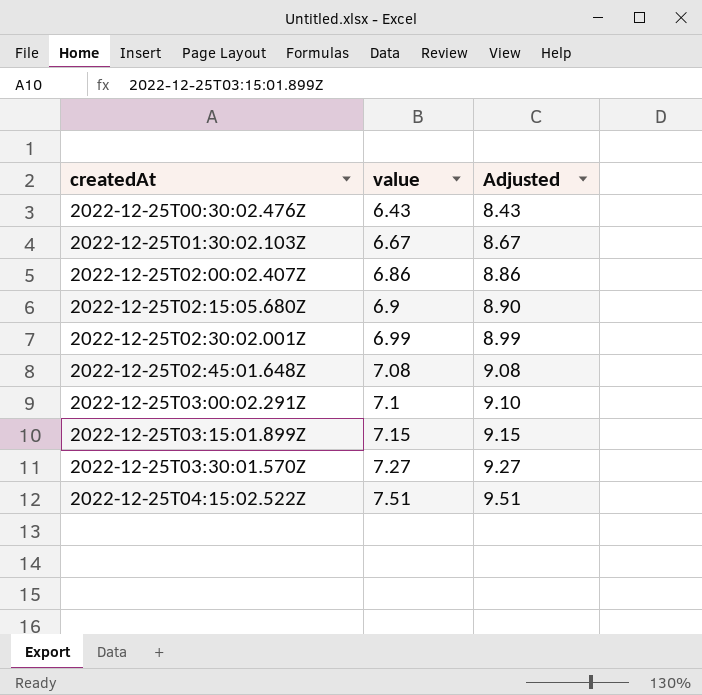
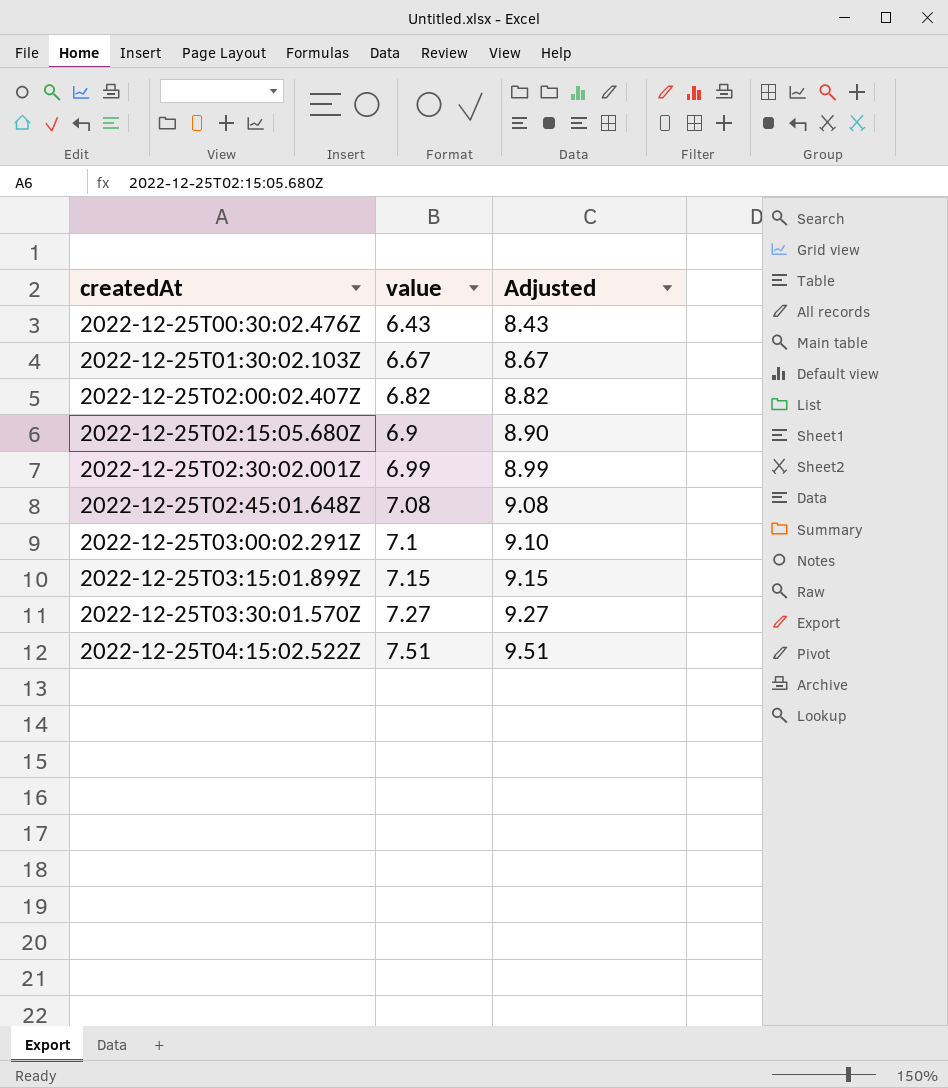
2022-12-25T02:00:02.407Z | value: 6.86 -> 6.82
2022-12-25T02:00:02.407Z | Adjusted: 8.86 -> 8.82

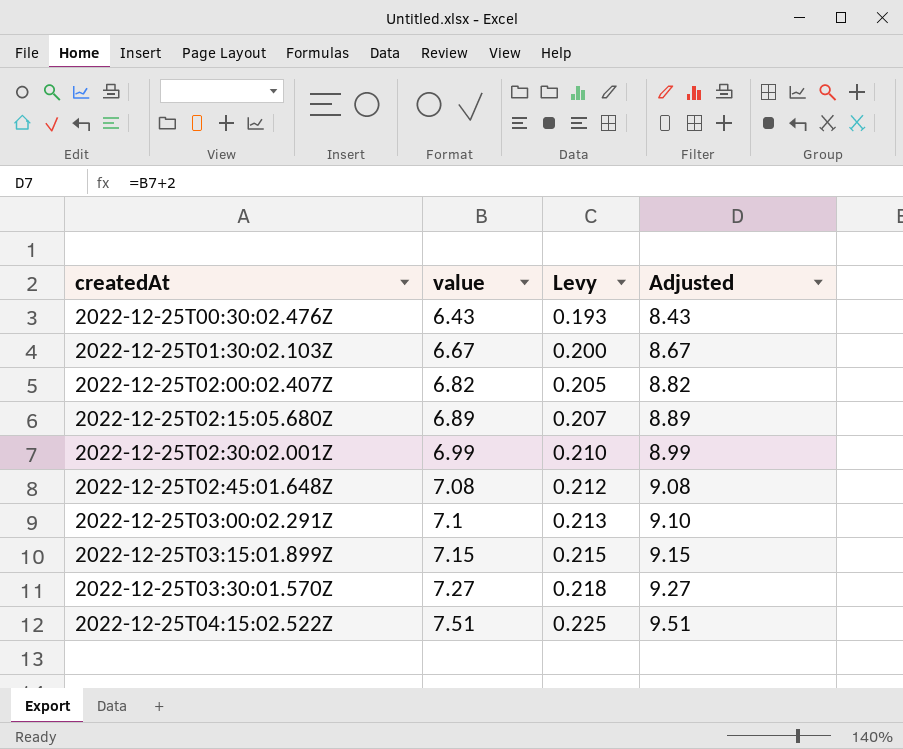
column Levy | formula: none -> [value] * 0.03
2022-12-25T02:15:05.680Z | value: 6.9 -> 6.89
2022-12-25T02:15:05.680Z | Adjusted: 8.90 -> 8.89

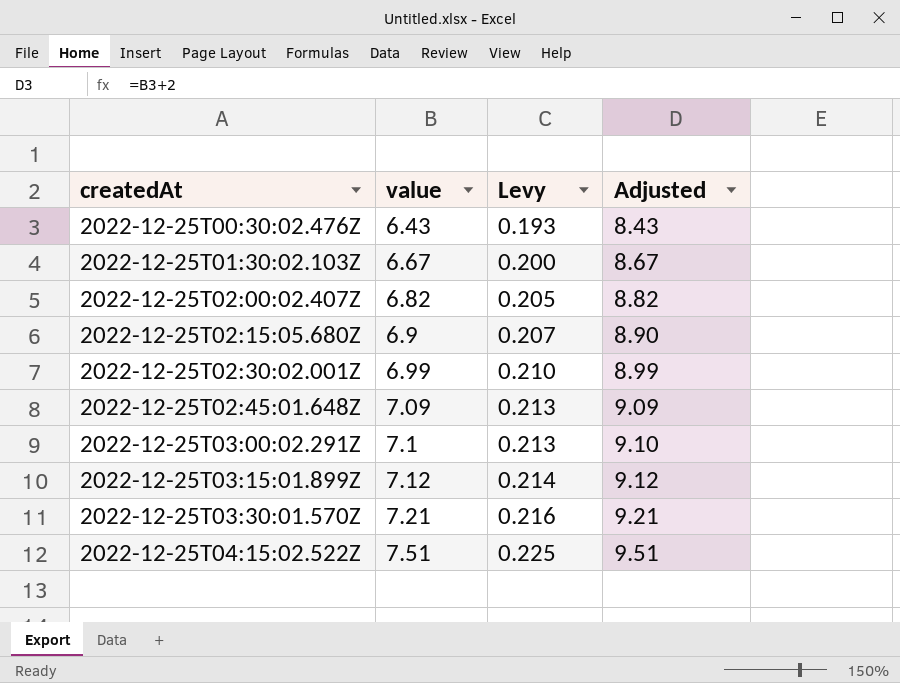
2022-12-25T02:15:05.680Z | value: 6.89 -> 6.9
2022-12-25T02:15:05.680Z | Adjusted: 8.89 -> 8.90
2022-12-25T02:45:01.648Z | value: 7.08 -> 7.09
2022-12-25T02:45:01.648Z | Levy: 0.212 -> 0.213
2022-12-25T02:45:01.648Z | Adjusted: 9.08 -> 9.09
2022-12-25T03:15:01.899Z | value: 7.15 -> 7.12
2022-12-25T03:15:01.899Z | Levy: 0.215 -> 0.214
2022-12-25T03:15:01.899Z | Adjusted: 9.15 -> 9.12
2022-12-25T03:30:01.570Z | value: 7.27 -> 7.21
2022-12-25T03:30:01.570Z | Levy: 0.218 -> 0.216
2022-12-25T03:30:01.570Z | Adjusted: 9.27 -> 9.21

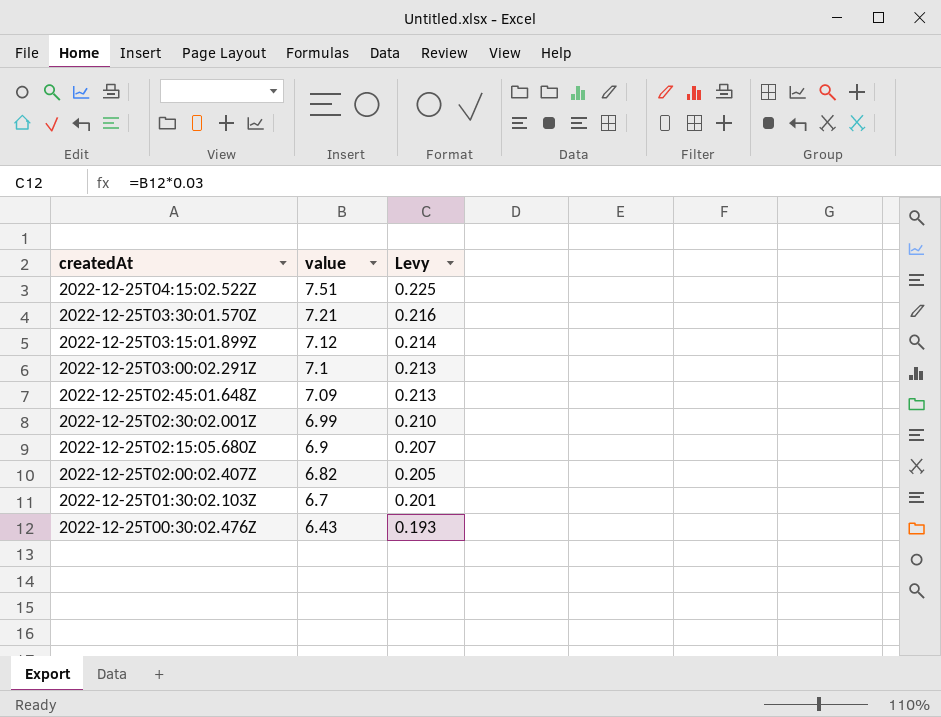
row order: createdAt ascending -> createdAt descending
column Adjusted | formula: [value] + 2 -> none
2022-12-25T01:30:02.103Z | value: 6.67 -> 6.7
2022-12-25T01:30:02.103Z | Levy: 0.200 -> 0.201

